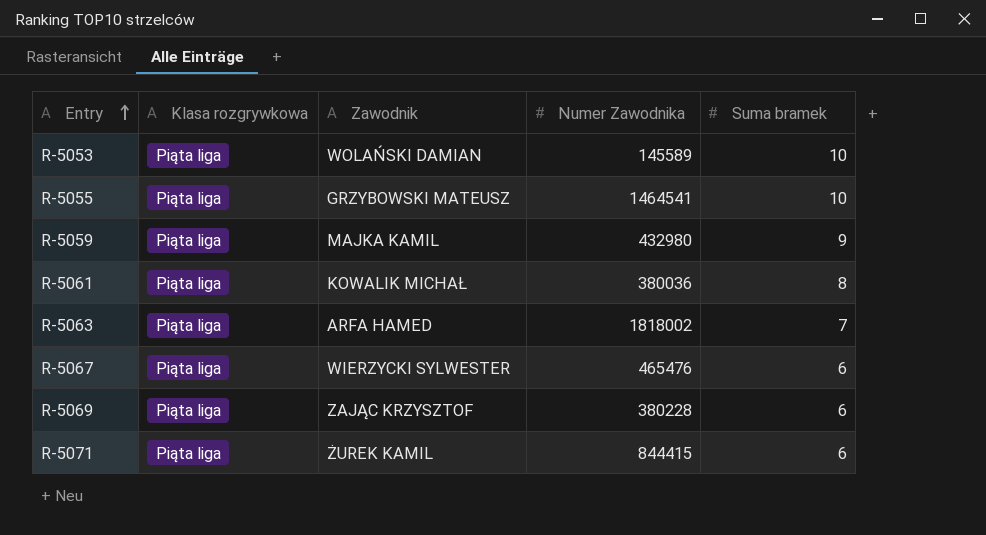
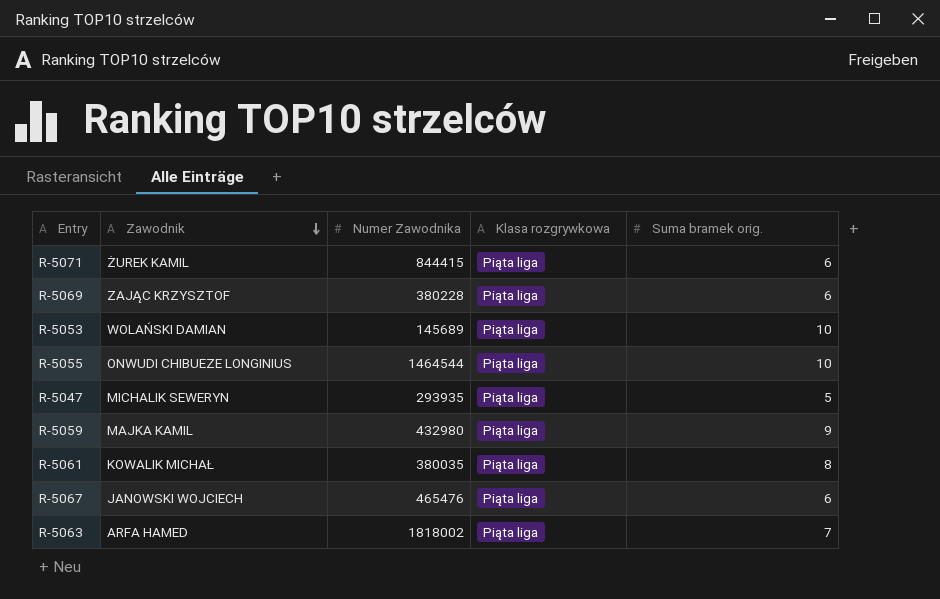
row order: Entry ascending -> Zawodnik descending
column Klasa rozgrywkowa | position: 2 -> 4
column name: Suma bramek -> Suma bramek orig.
R-5053 | Numer Zawodnika: 145589 -> 145689
R-5055 | Zawodnik: GRZYBOWSKI MATEUSZ -> ONWUDI CHIBUEZE LONGINIUS
R-5055 | Numer Zawodnika: 1464541 -> 1464544
row R-5047: none -> MICHALIK SEWERYN | 293935 | Piąta liga | 5
R-5061 | Numer Zawodnika: 380036 -> 380035
R-5067 | Zawodnik: WIERZYCKI SYLWESTER -> JANOWSKI WOJCIECH

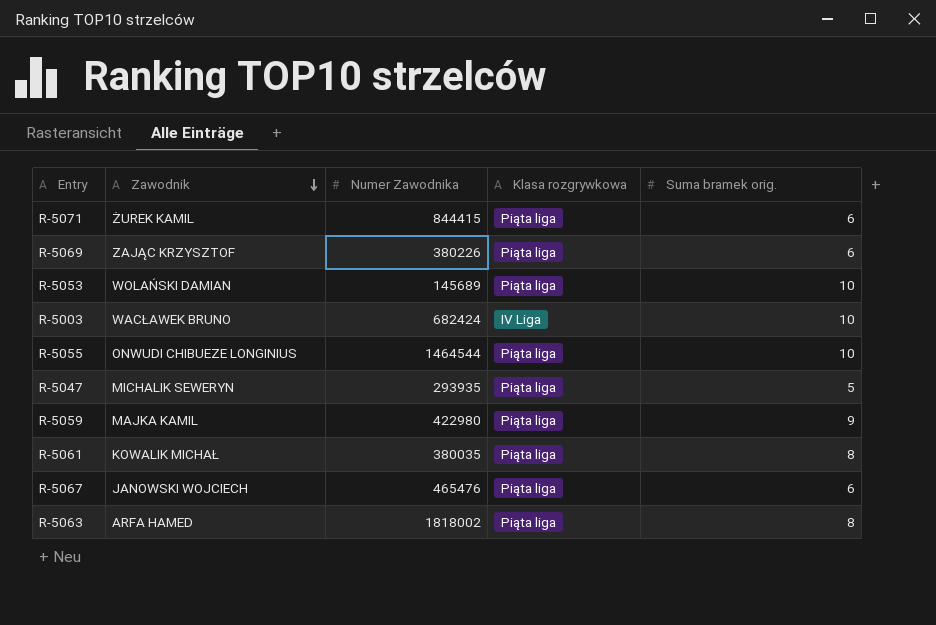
R-5069 | Numer Zawodnika: 380228 -> 380226
row R-5003: none -> WACŁAWEK BRUNO | 682424 | IV Liga | 10
R-5059 | Numer Zawodnika: 432980 -> 422980
R-5063 | Suma bramek orig.: 7 -> 8

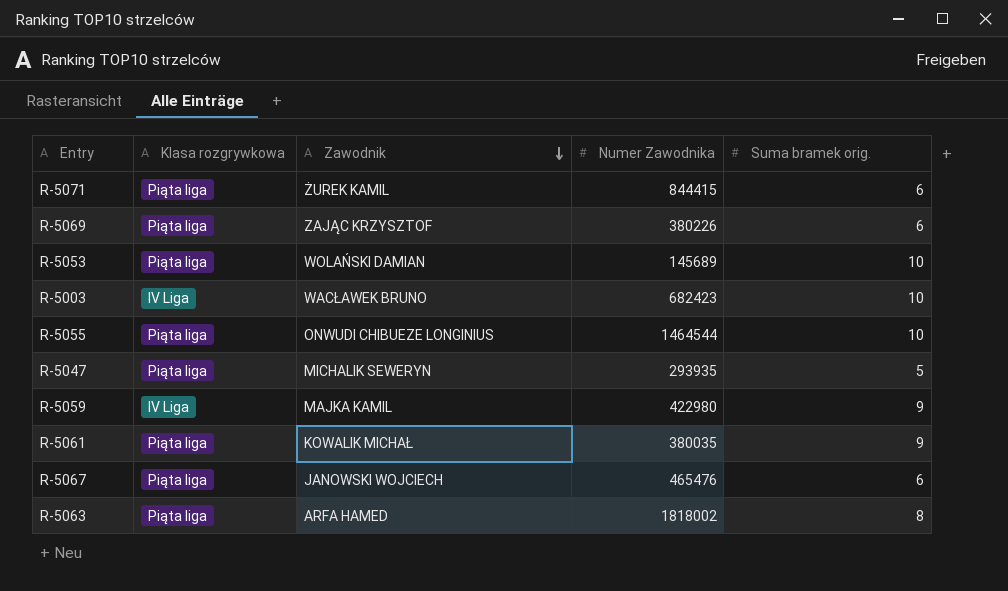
column Klasa rozgrywkowa | position: 4 -> 2
R-5003 | Numer Zawodnika: 682424 -> 682423
R-5059 | Klasa rozgrywkowa: Piąta liga -> IV Liga
R-5061 | Suma bramek orig.: 8 -> 9

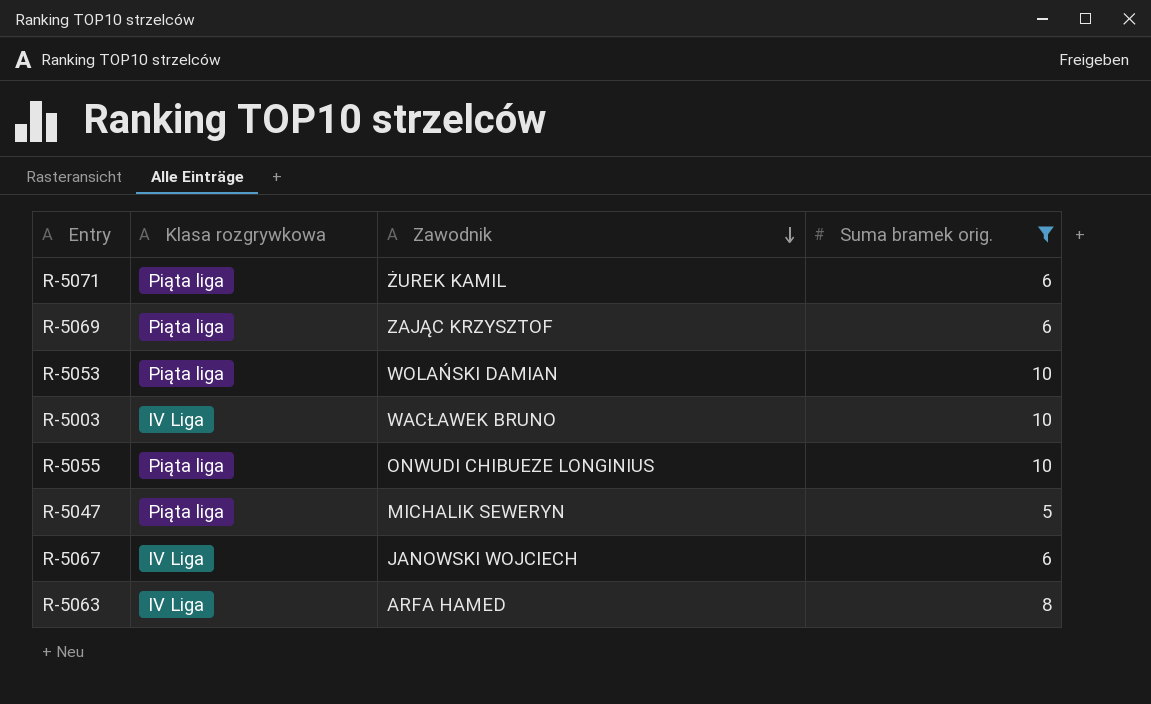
filter: none -> Suma bramek orig. != 9
column Numer Zawodnika | position: 4 -> none
R-5067 | Klasa rozgrywkowa: Piąta liga -> IV Liga
R-5063 | Klasa rozgrywkowa: Piąta liga -> IV Liga

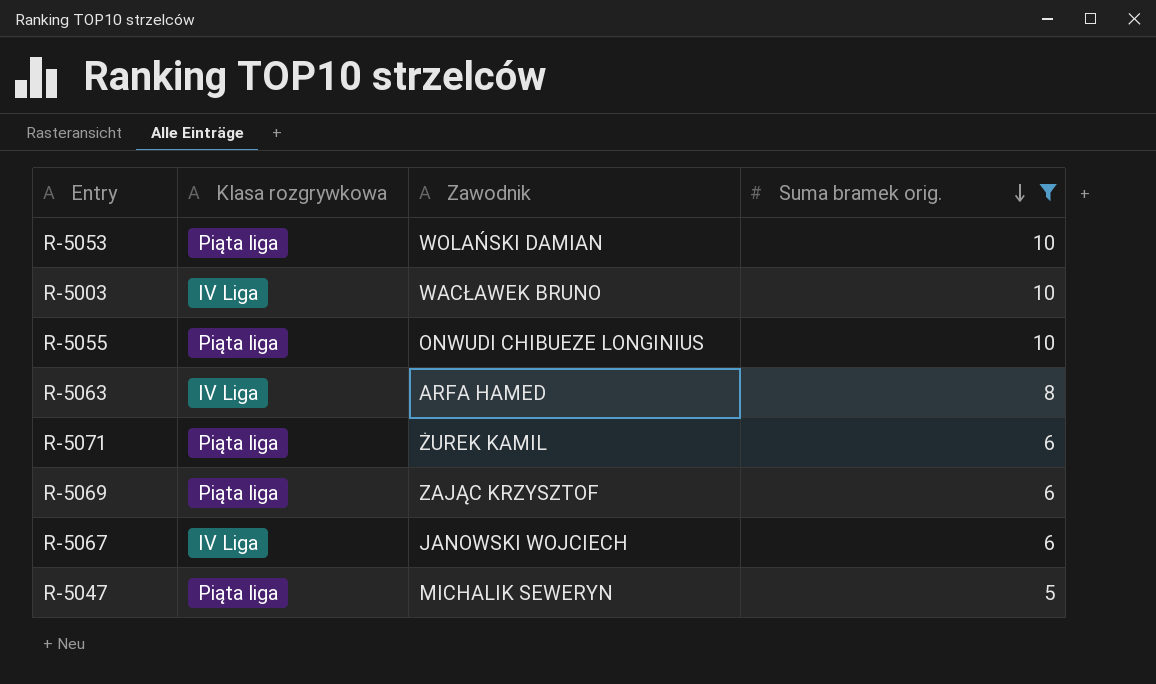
row order: Zawodnik descending -> Suma bramek orig. descending

